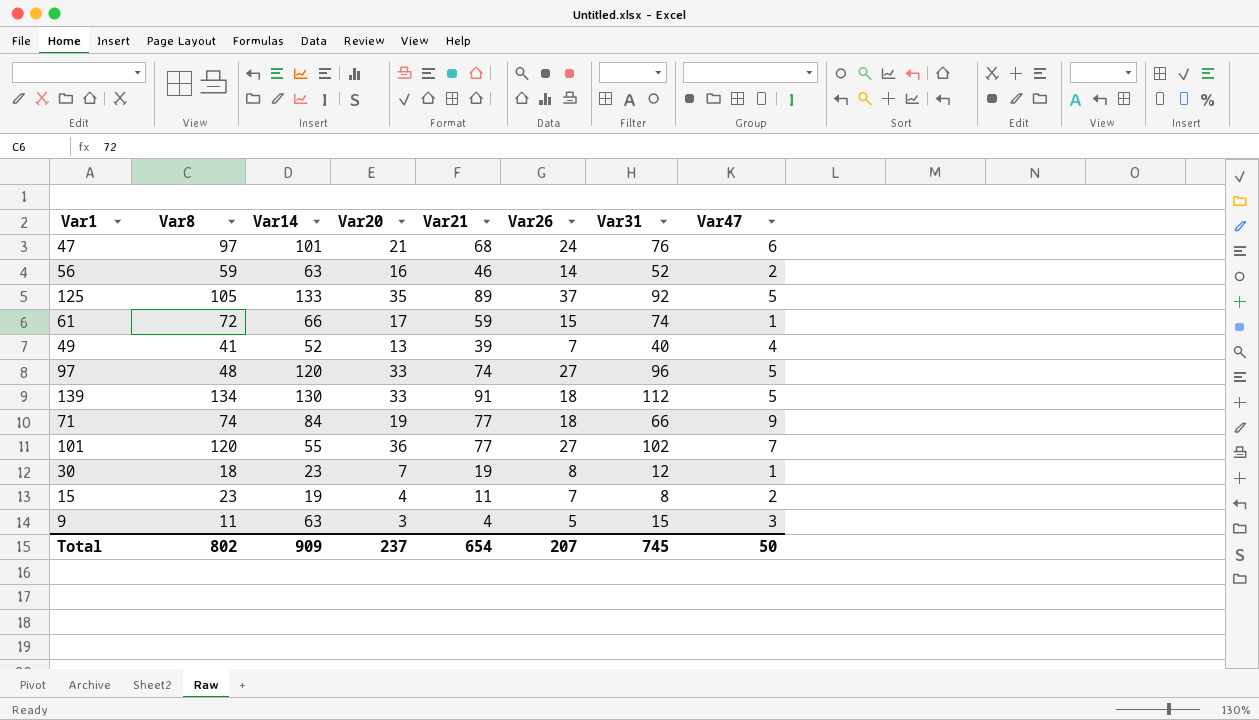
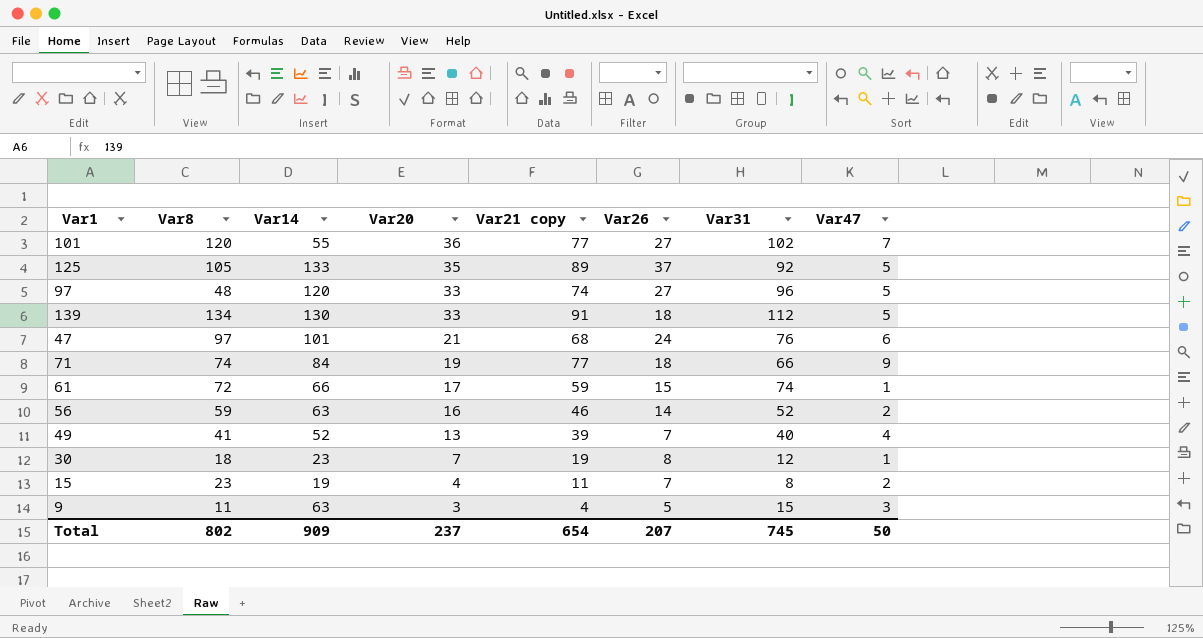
row order: none -> Var20 descending
column name: Var21 -> Var21 copy

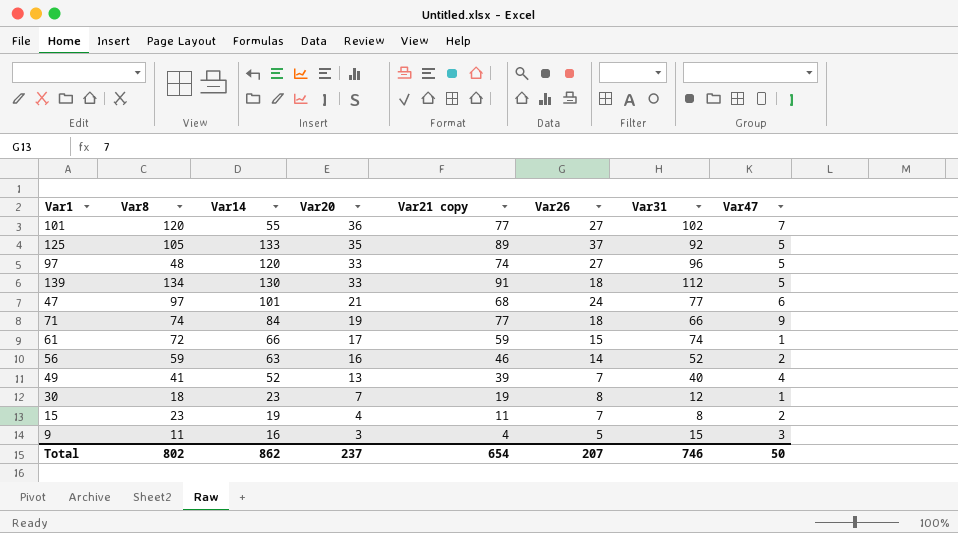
47 | Var31: 76 -> 77
9 | Var14: 63 -> 16
Total | Var14: 909 -> 862
Total | Var31: 745 -> 746

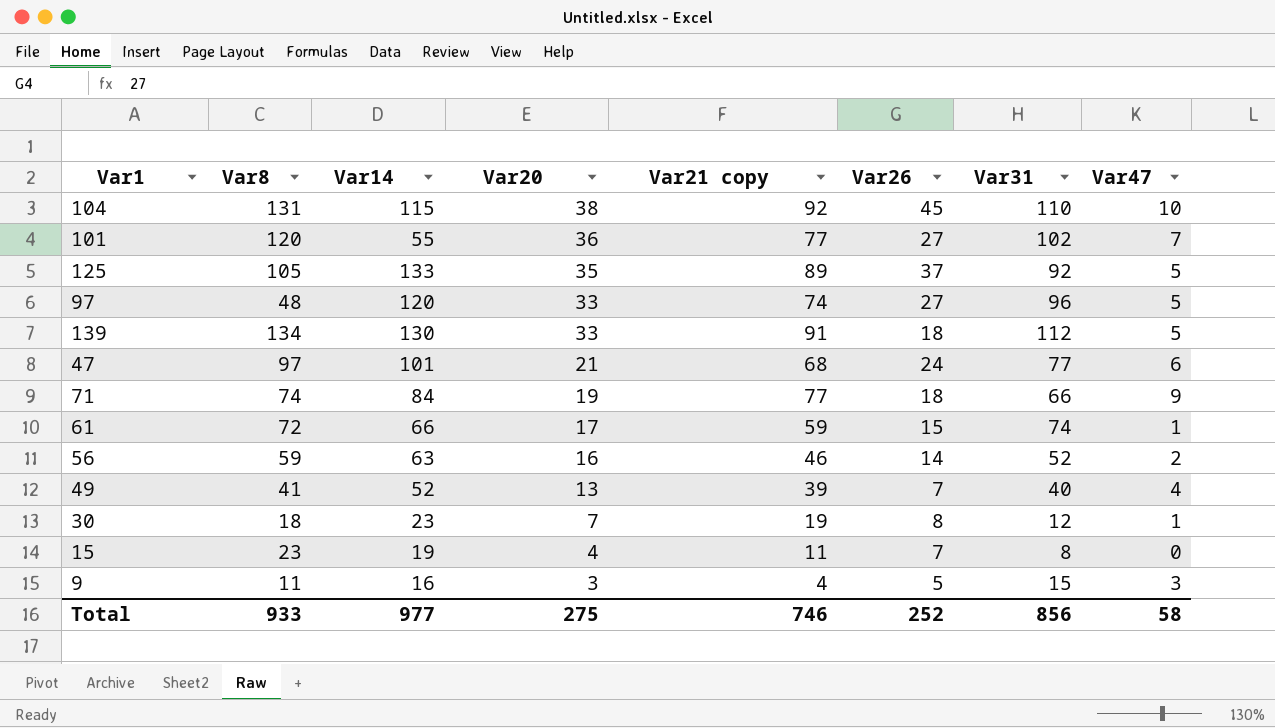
row 104: none -> 131 | 115 | 38 | 92 | 45 | 110 | 10
15 | Var47: 2 -> 0
Total | Var8: 802 -> 933
Total | Var14: 862 -> 977
Total | Var20: 237 -> 275
Total | Var21 copy: 654 -> 746
Total | Var26: 207 -> 252
Total | Var31: 746 -> 856
Total | Var47: 50 -> 58

